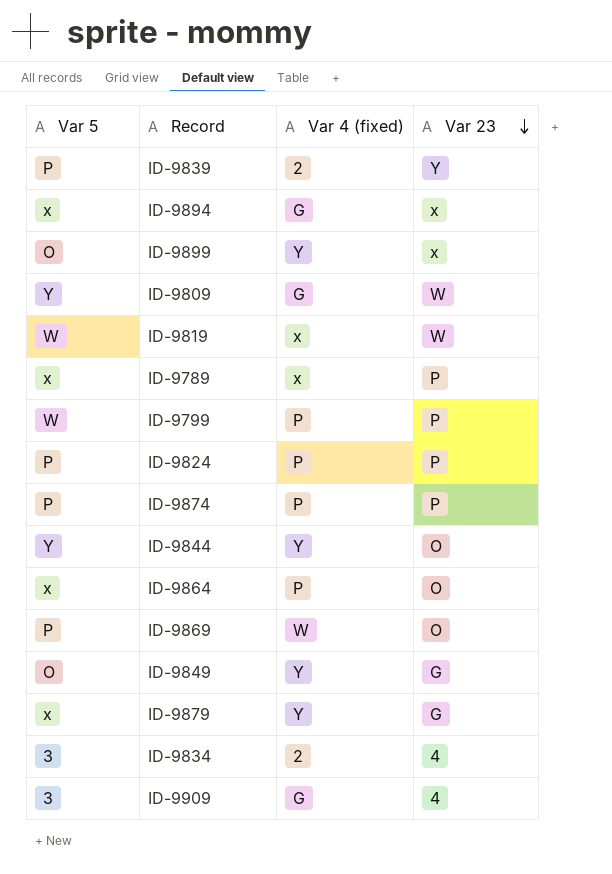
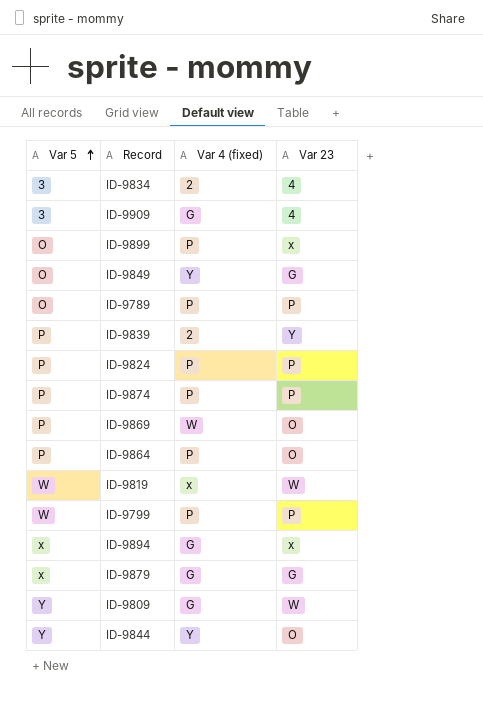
row order: Var 23 descending -> Var 5 ascending
ID-9899 | Var 4 (fixed): Y -> P
ID-9789 | Var 5: x -> O
ID-9789 | Var 4 (fixed): x -> P
ID-9864 | Var 5: x -> P
ID-9879 | Var 4 (fixed): Y -> G

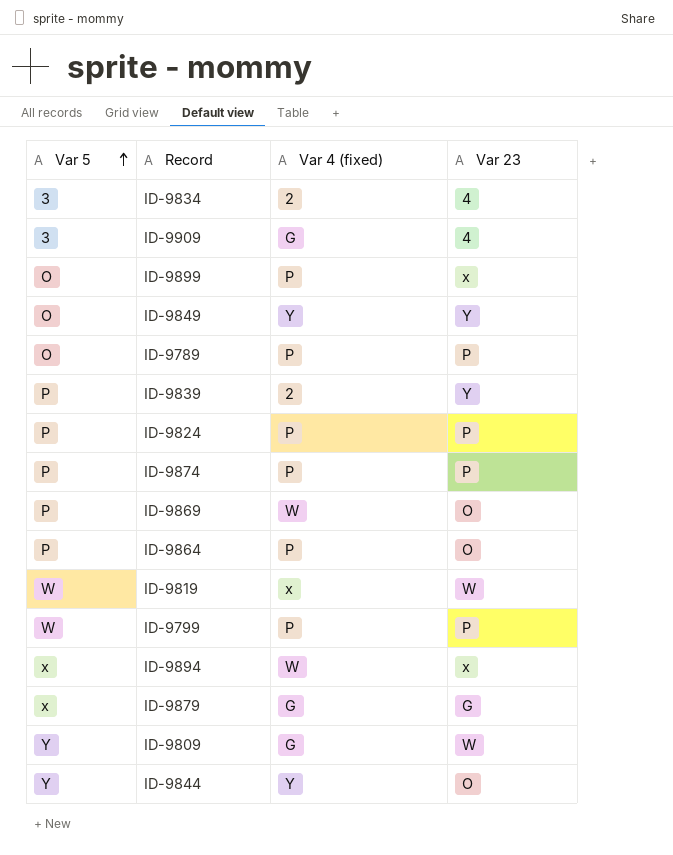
ID-9849 | Var 23: G -> Y
ID-9894 | Var 4 (fixed): G -> W

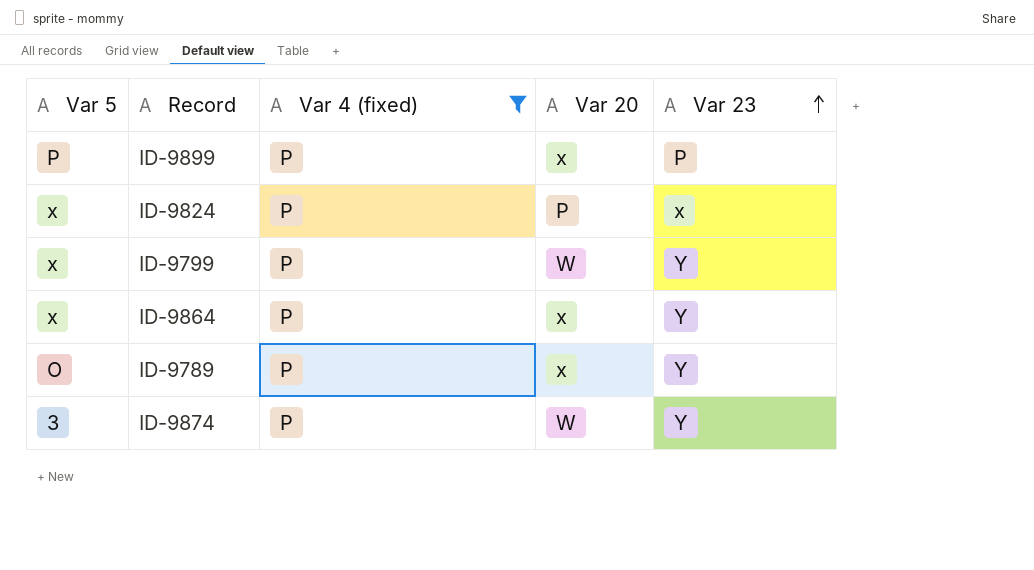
filter: none -> Var 4 (fixed) = P
row order: Var 5 ascending -> Var 23 ascending
column Var 20 | position: none -> 4
ID-9899 | Var 5: O -> P
ID-9899 | Var 23: x -> P
ID-9824 | Var 5: P -> x
ID-9824 | Var 23: P -> x
ID-9799 | Var 5: W -> x
ID-9799 | Var 23: P -> Y
ID-9864 | Var 5: P -> x
ID-9864 | Var 23: O -> Y
ID-9789 | Var 23: P -> Y
ID-9874 | Var 5: P -> 3
ID-9874 | Var 23: P -> Y

